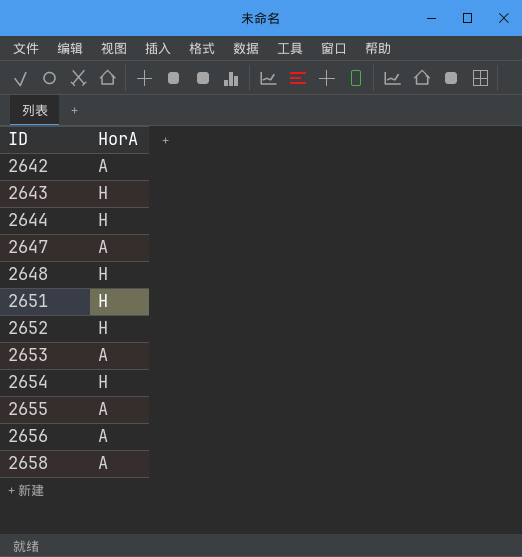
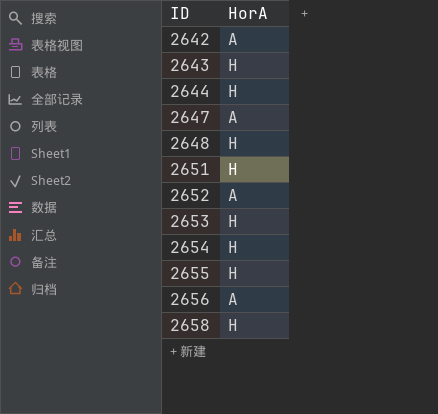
2652 | HorA: H -> A
2653 | HorA: A -> H
2655 | HorA: A -> H
2658 | HorA: A -> H

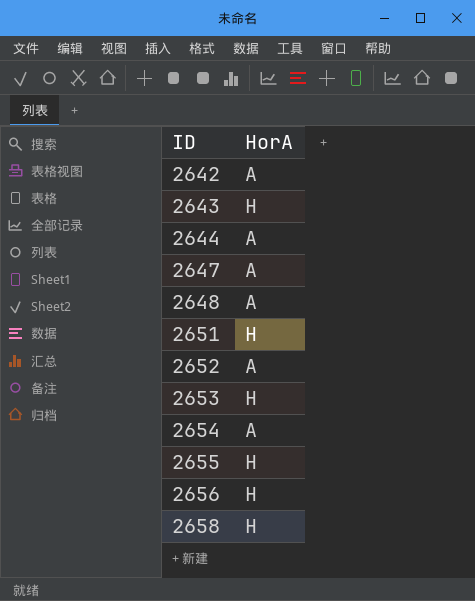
2644 | HorA: H -> A
2648 | HorA: H -> A
2654 | HorA: H -> A
2656 | HorA: A -> H

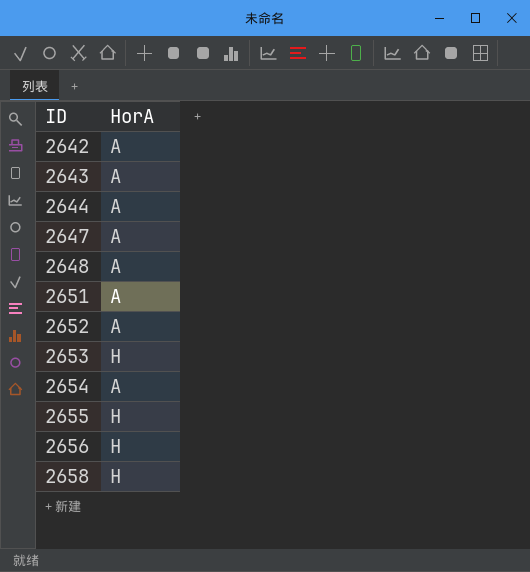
2643 | HorA: H -> A
2651 | HorA: H -> A

